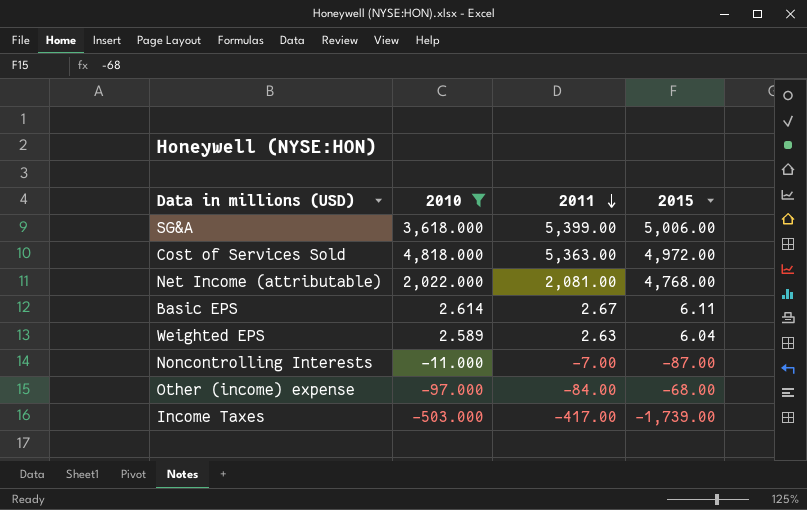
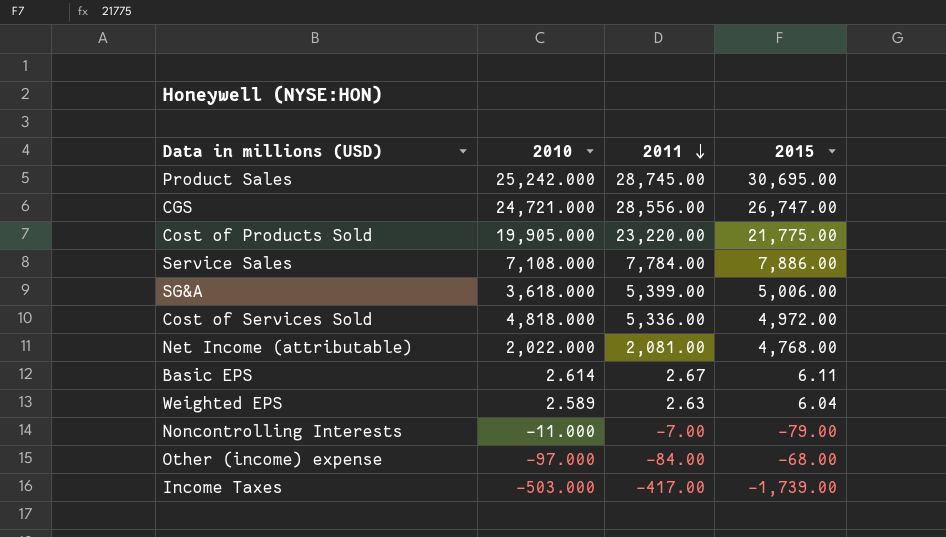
filter: 2010 <= 4,818.000 -> none
Cost of Services Sold | 2011: 5,363.00 -> 5,336.00
Noncontrolling Interests | 2015: -87.00 -> -79.00

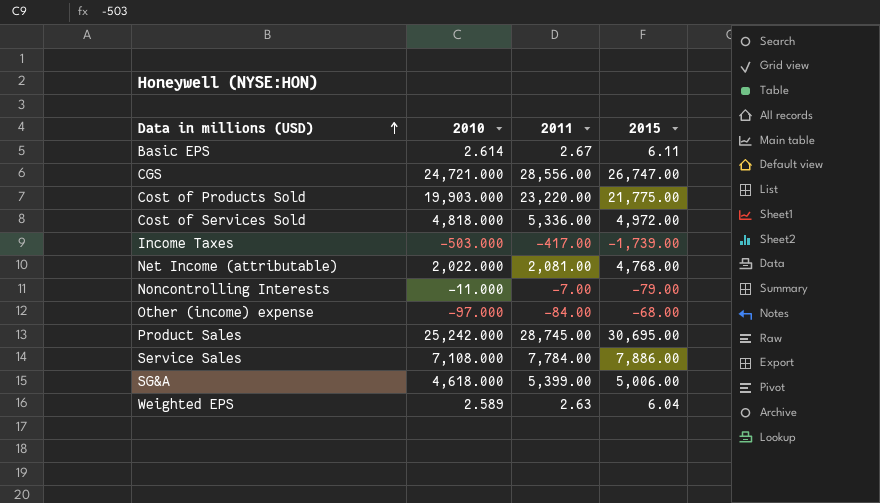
row order: 2011 descending -> Data in millions (USD) ascending
Cost of Products Sold | 2010: 19,905.000 -> 19,903.000
SG&A | 2010: 3,618.000 -> 4,618.000

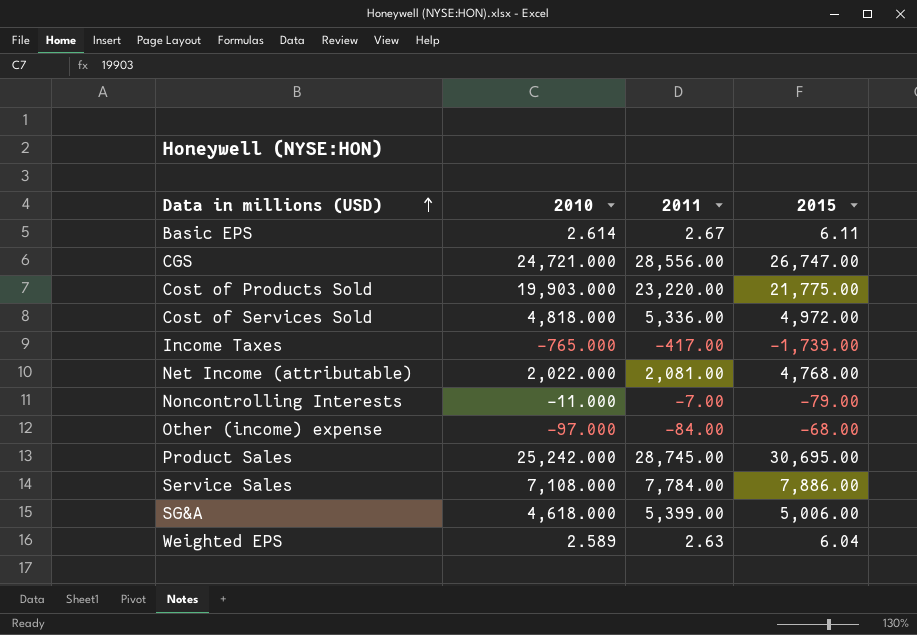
Income Taxes | 2010: -503.000 -> -765.000

